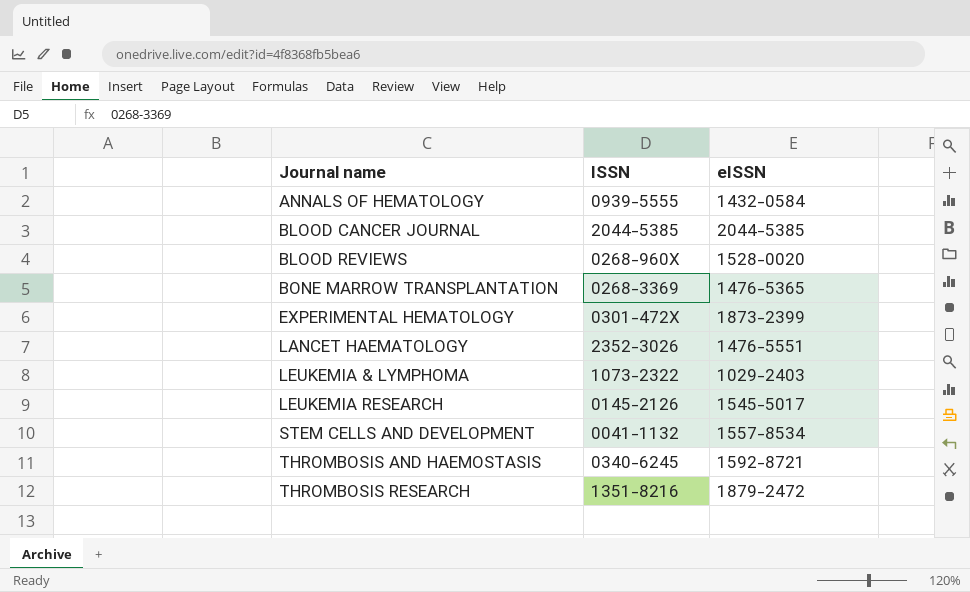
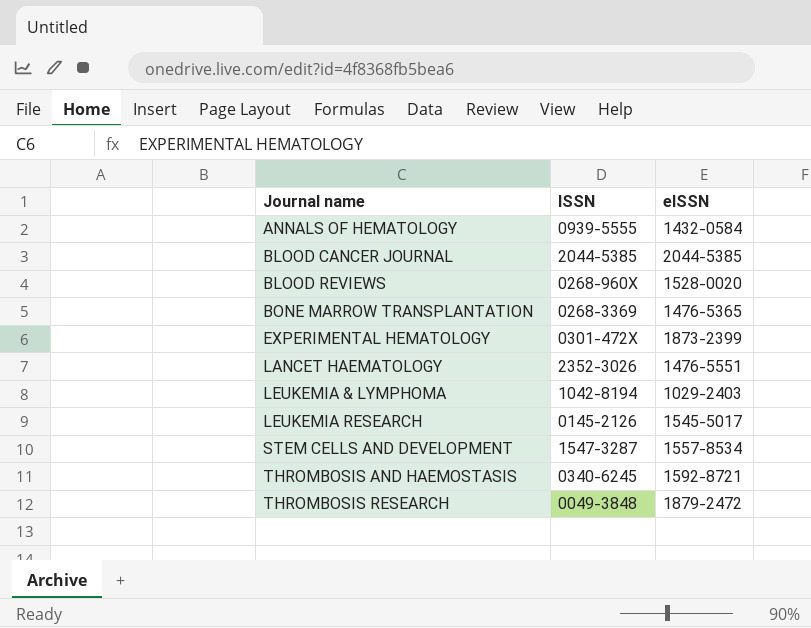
LEUKEMIA & LYMPHOMA | ISSN: 1073-2322 -> 1042-8194
STEM CELLS AND DEVELOPMENT | ISSN: 0041-1132 -> 1547-3287
THROMBOSIS RESEARCH | ISSN: 1351-8216 -> 0049-3848

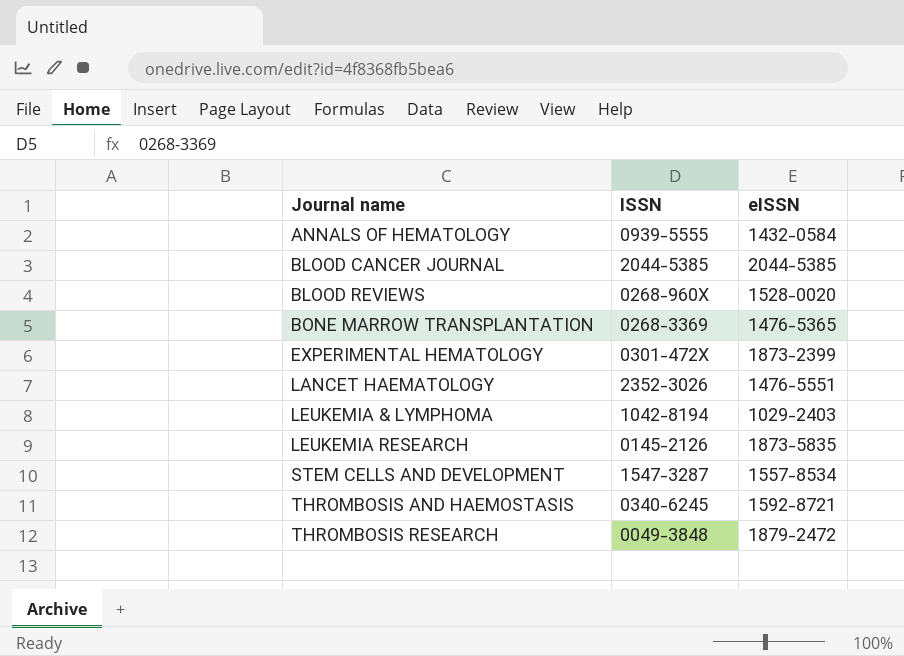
LEUKEMIA RESEARCH | eISSN: 1545-5017 -> 1873-5835

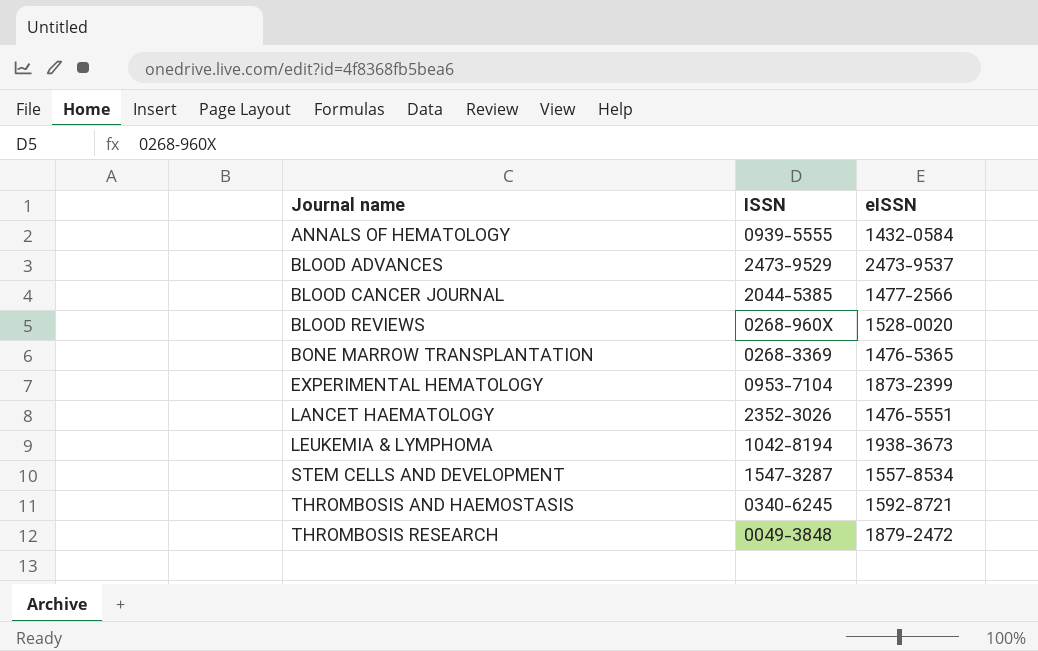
row LEUKEMIA RESEARCH: 0145-2126 | 1873-5835 -> none
row BLOOD ADVANCES: none -> 2473-9529 | 2473-9537
BLOOD CANCER JOURNAL | eISSN: 2044-5385 -> 1477-2566
EXPERIMENTAL HEMATOLOGY | ISSN: 0301-472X -> 0953-7104
LEUKEMIA & LYMPHOMA | eISSN: 1029-2403 -> 1938-3673

